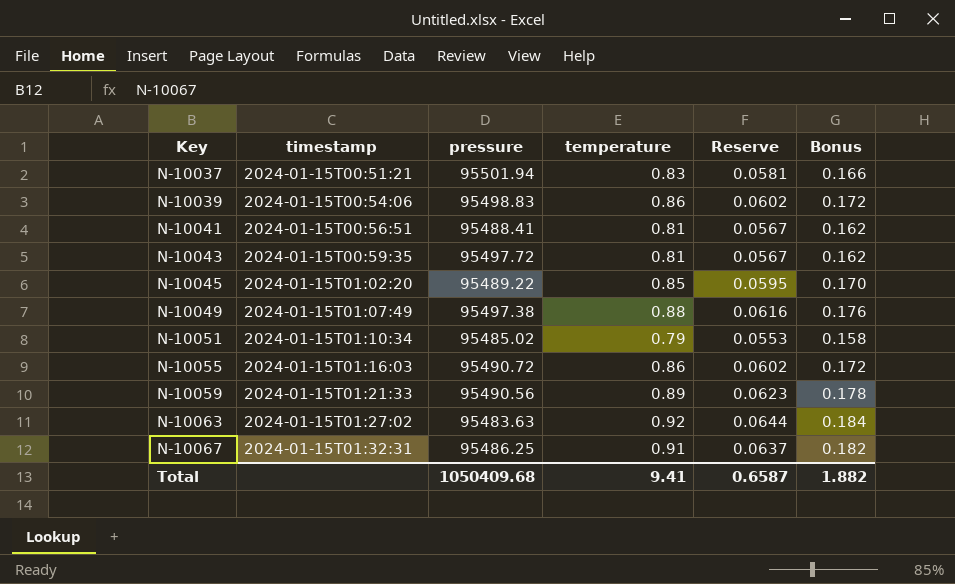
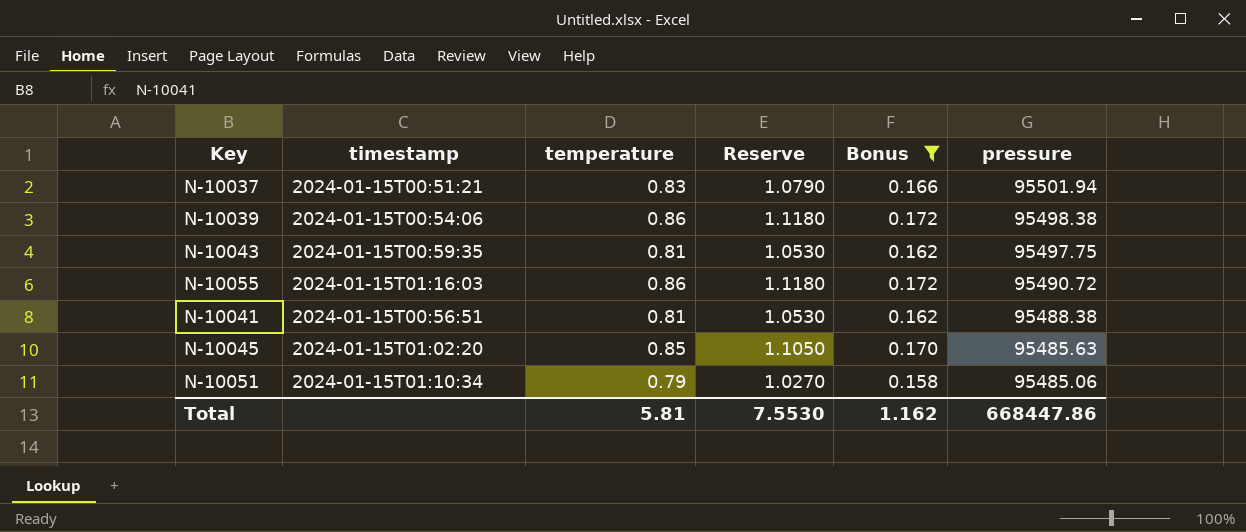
filter: none -> Bonus <= 0.172
row order: Key ascending -> pressure descending
column Reserve | formula: [temperature] * 0.07 -> [temperature] * 1.3
column pressure | position: 3 -> 6
N-10039 | pressure: 95498.83 -> 95498.38
N-10043 | pressure: 95497.72 -> 95497.75
N-10041 | pressure: 95488.41 -> 95488.38
N-10045 | pressure: 95489.22 -> 95485.63
N-10051 | pressure: 95485.02 -> 95485.06
Total | temperature: 9.41 -> 5.81
Total | Reserve: 0.6587 -> 7.5530
Total | Bonus: 1.882 -> 1.162
Total | pressure: 1050409.68 -> 668447.86

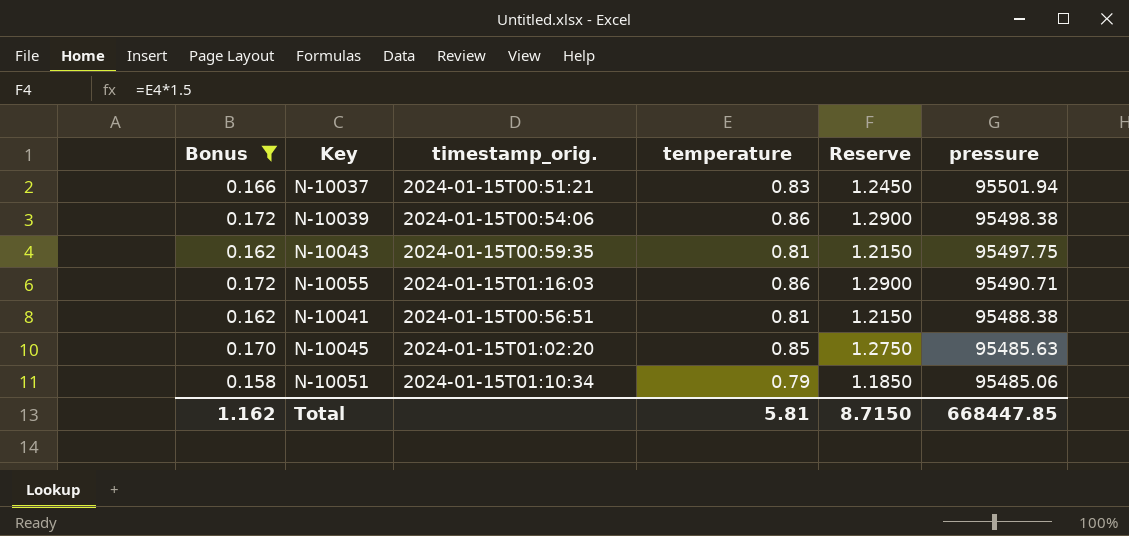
column Bonus | position: 5 -> 1
column name: timestamp -> timestamp_orig.
column Reserve | formula: [temperature] * 1.3 -> [temperature] * 1.5
N-10055 | pressure: 95490.72 -> 95490.71
Total | Reserve: 7.5530 -> 8.7150
Total | pressure: 668447.86 -> 668447.85

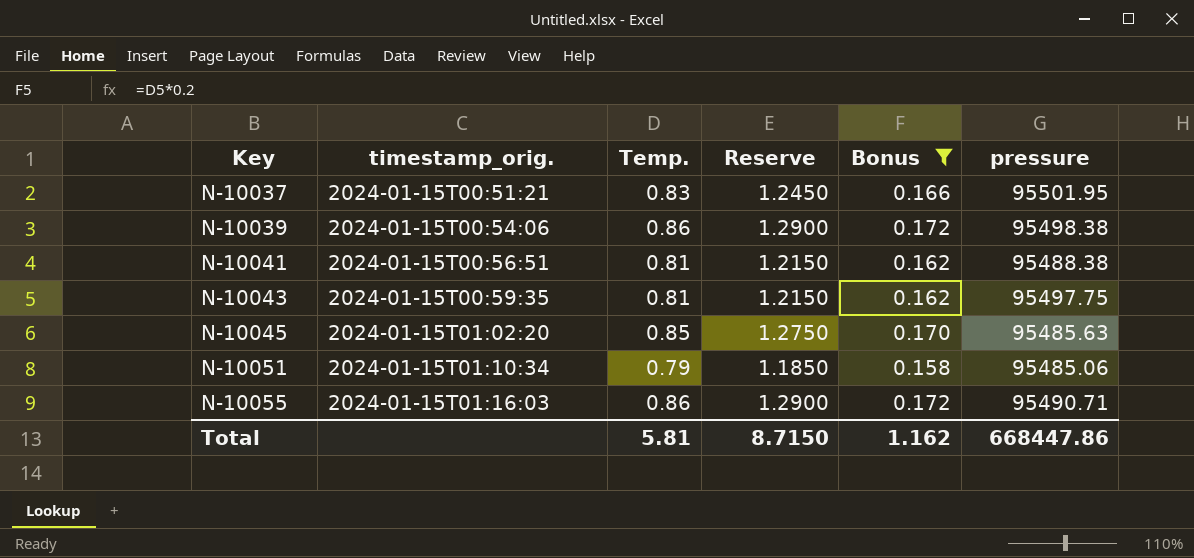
row order: pressure descending -> Key ascending
column name: temperature -> Temp.
column Bonus | position: 1 -> 5
N-10037 | pressure: 95501.94 -> 95501.95
Total | pressure: 668447.85 -> 668447.86

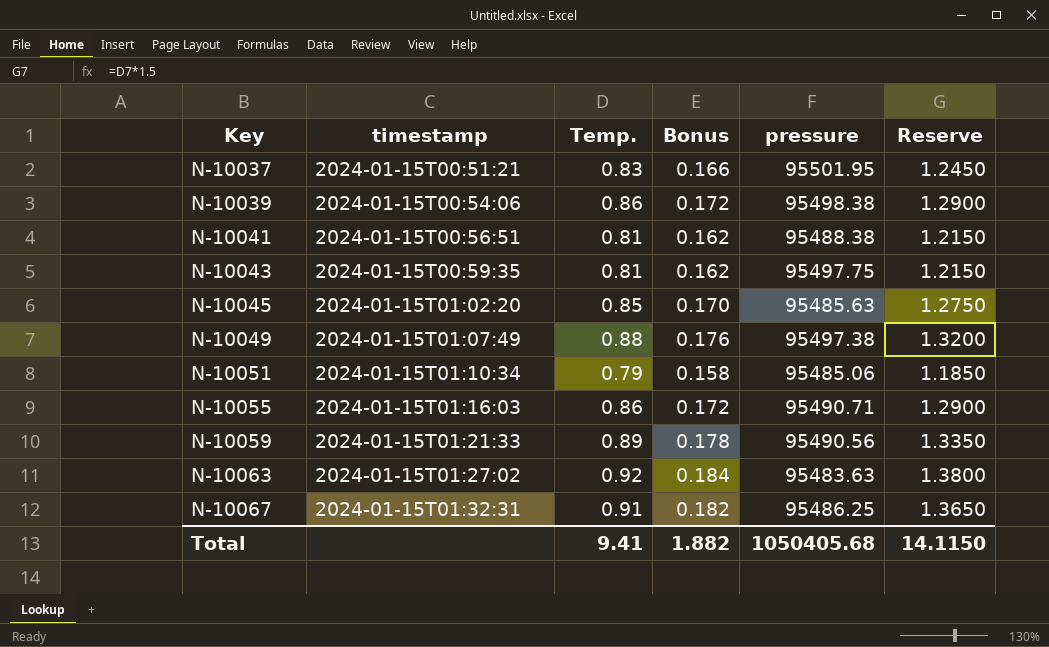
filter: Bonus <= 0.172 -> none
column name: timestamp_orig. -> timestamp
column Reserve | position: 4 -> 6
Total | Temp.: 5.81 -> 9.41
Total | Bonus: 1.162 -> 1.882
Total | pressure: 668447.86 -> 1050405.68
Total | Reserve: 8.7150 -> 14.1150

